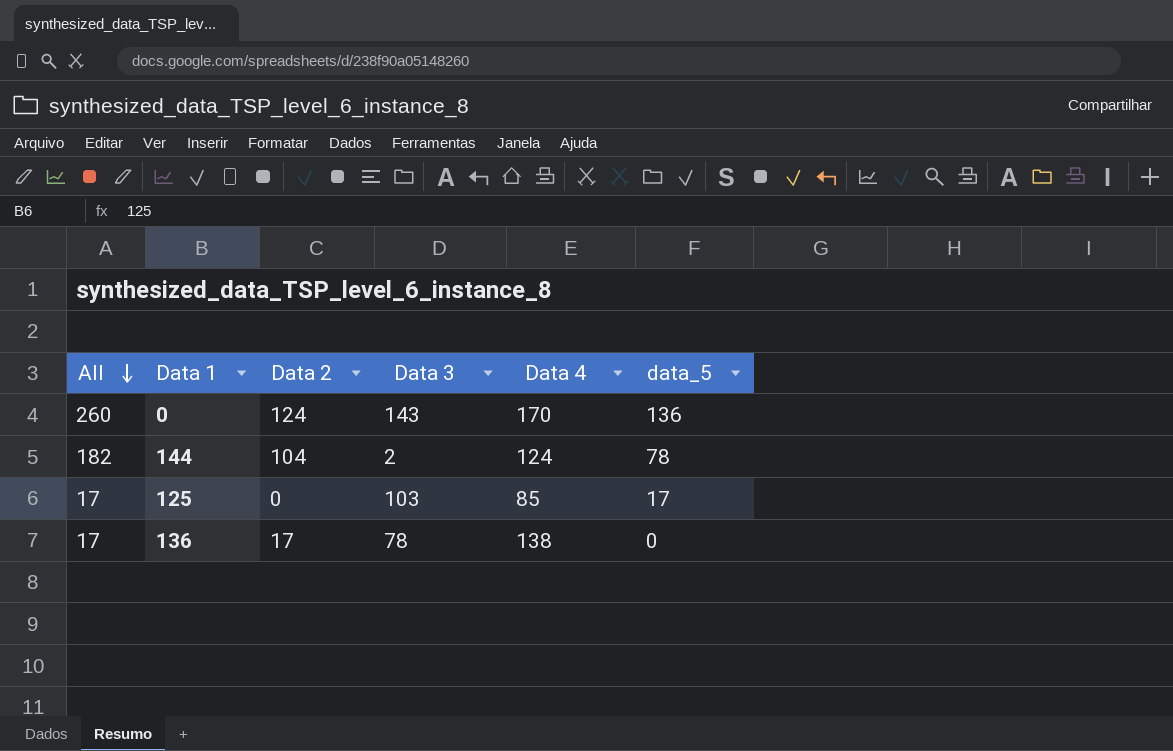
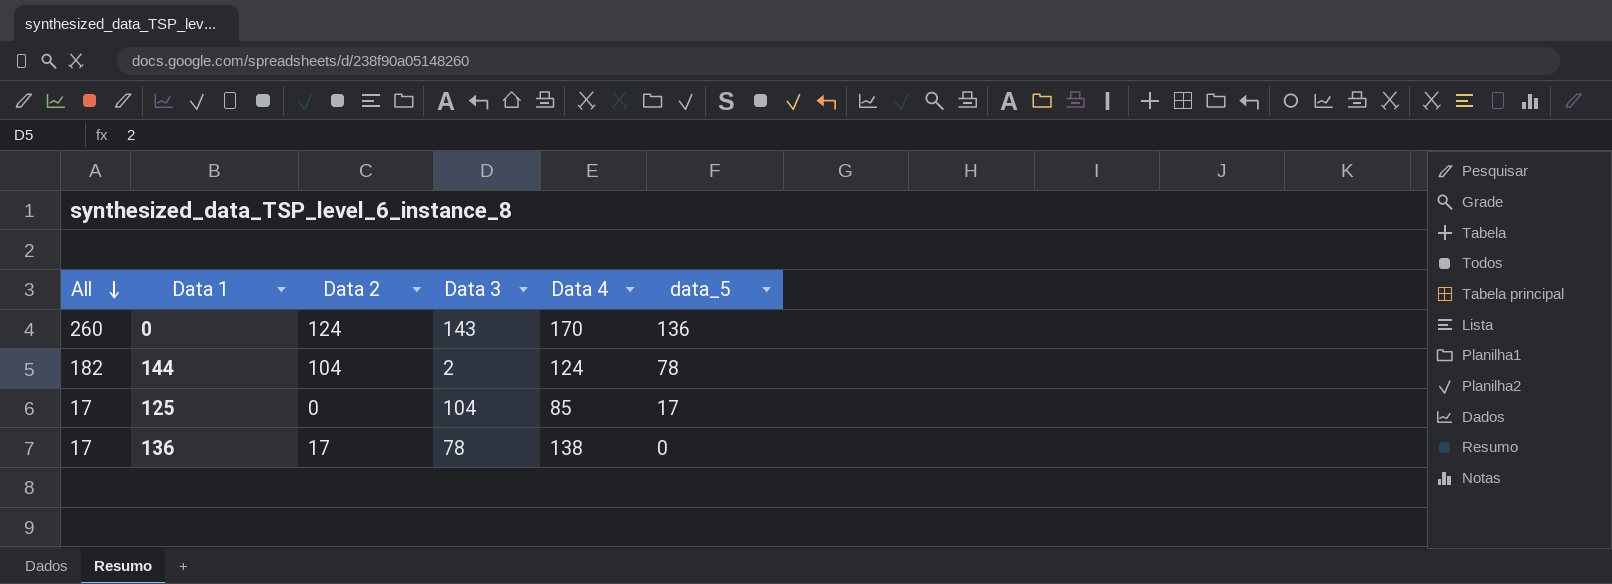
125 | Data 3: 103 -> 104

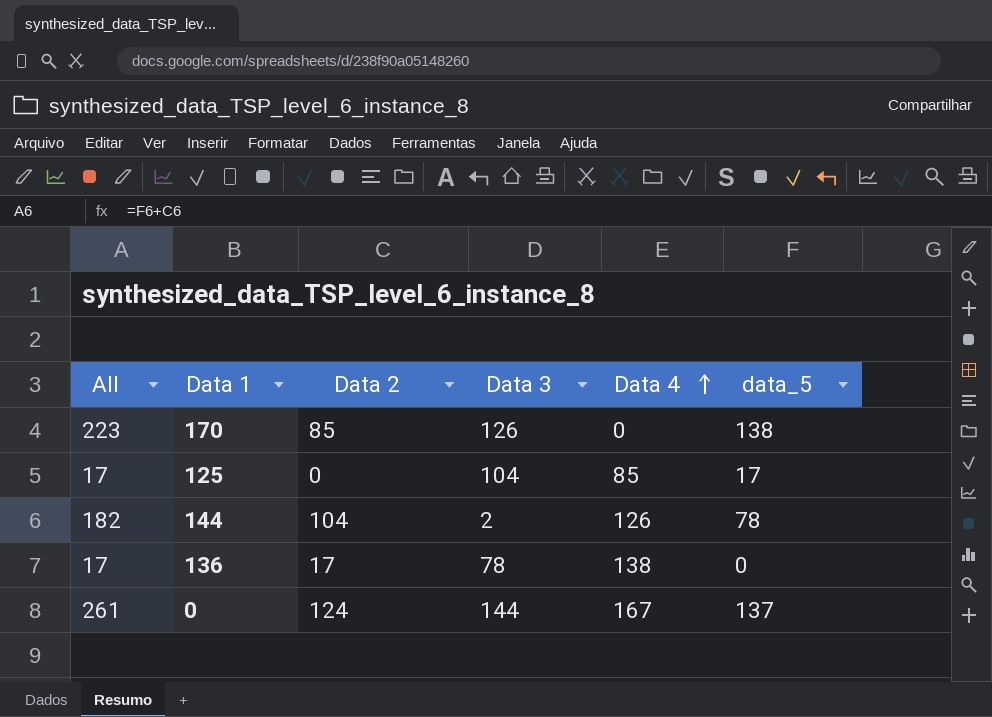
row order: All descending -> Data 4 ascending
row 170: none -> 223 | 85 | 126 | 0 | 138
144 | Data 4: 124 -> 126
0 | All: 260 -> 261
0 | Data 3: 143 -> 144
0 | Data 4: 170 -> 167
0 | data_5: 136 -> 137

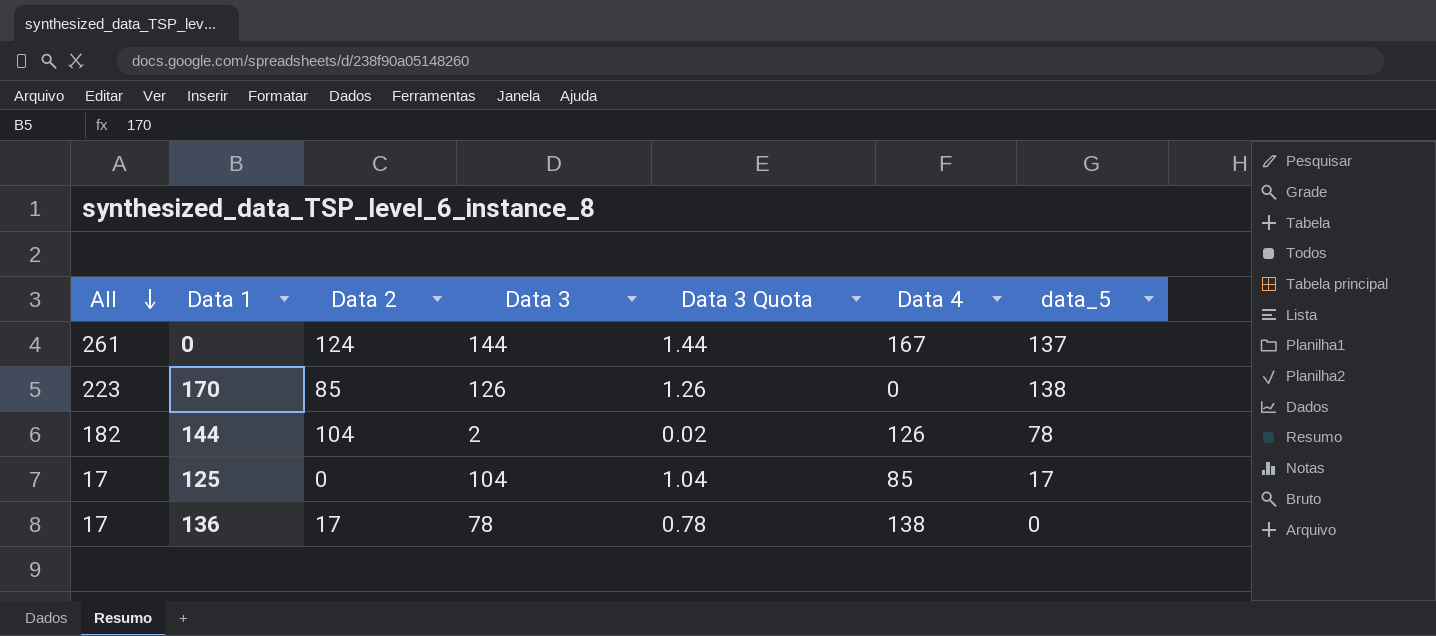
row order: Data 4 ascending -> All descending
column Data 3 Quota | formula: none -> [Data 3] * 0.01

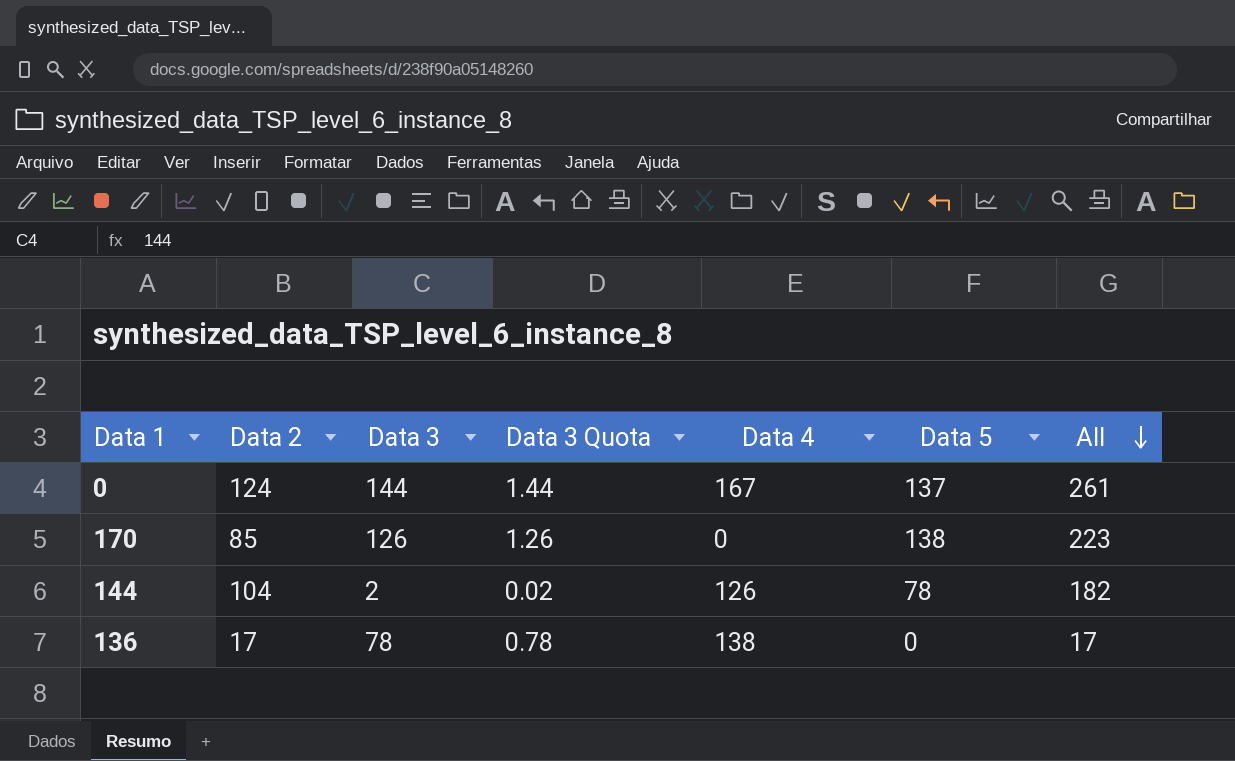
column name: data_5 -> Data 5
column All | position: 1 -> 7
row 125: 17 | 0 | 104 | 1.04 | 85 | 17 -> none

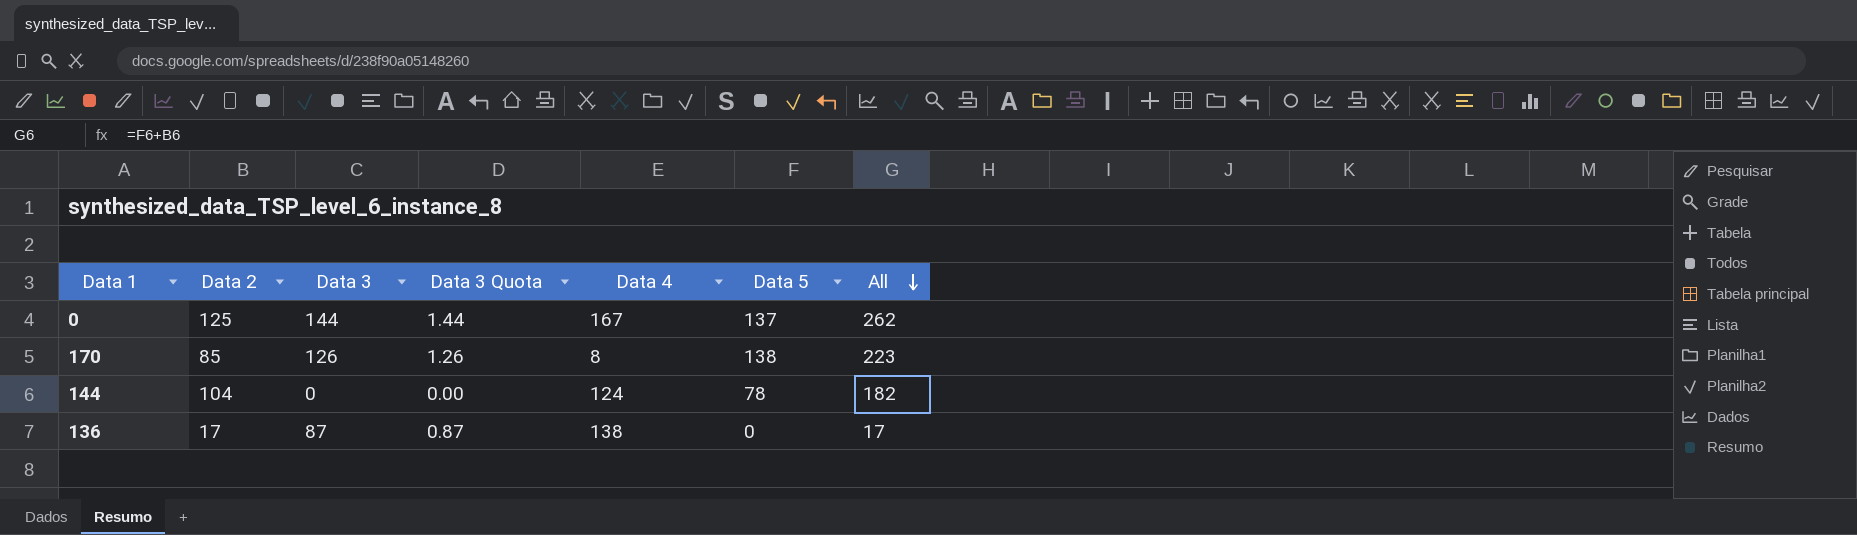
0 | Data 2: 124 -> 125
0 | All: 261 -> 262
170 | Data 4: 0 -> 8
144 | Data 3: 2 -> 0
144 | Data 3 Quota: 0.02 -> 0.00
144 | Data 4: 126 -> 124
136 | Data 3: 78 -> 87
136 | Data 3 Quota: 0.78 -> 0.87

